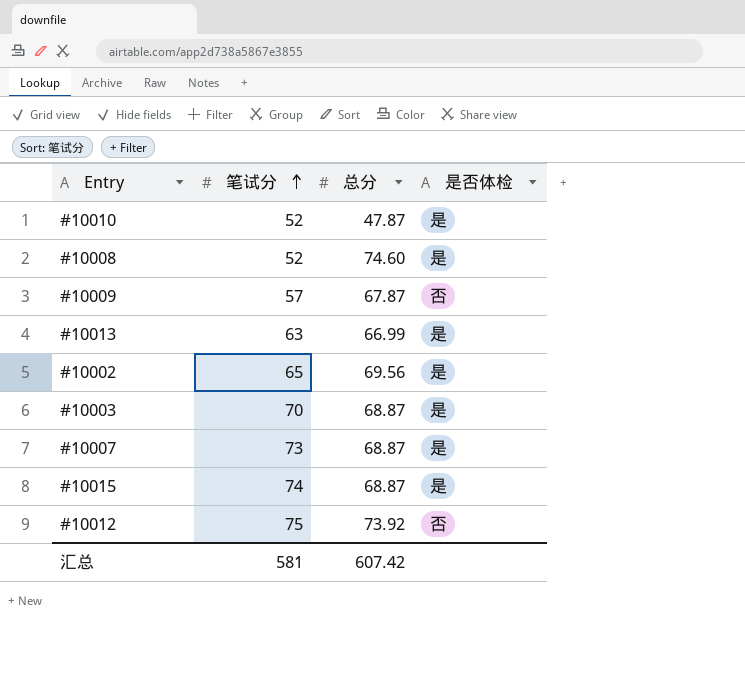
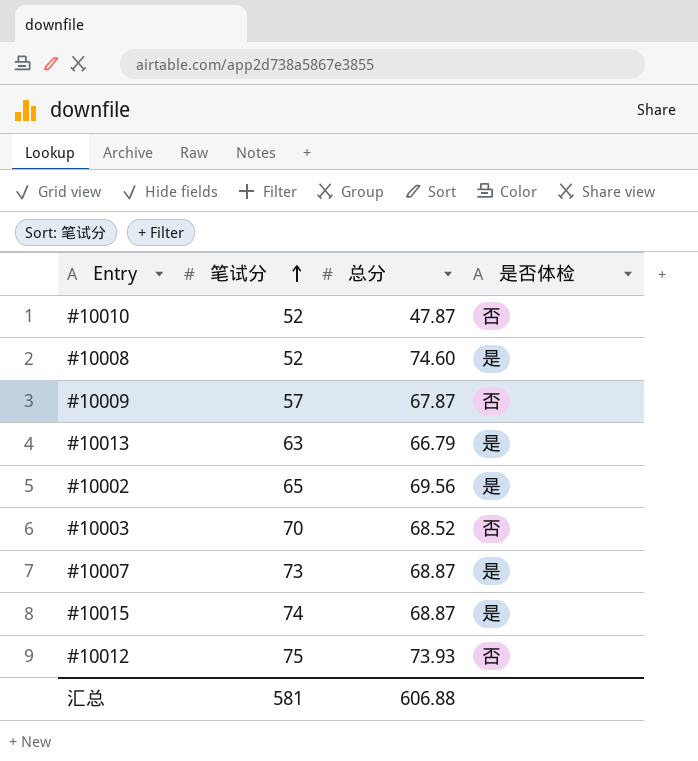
#10010 | 是否体检: 是 -> 否
#10013 | 总分: 66.99 -> 66.79
#10003 | 总分: 68.87 -> 68.52
#10003 | 是否体检: 是 -> 否
#10012 | 总分: 73.92 -> 73.93
汇总 | 总分: 607.42 -> 606.88

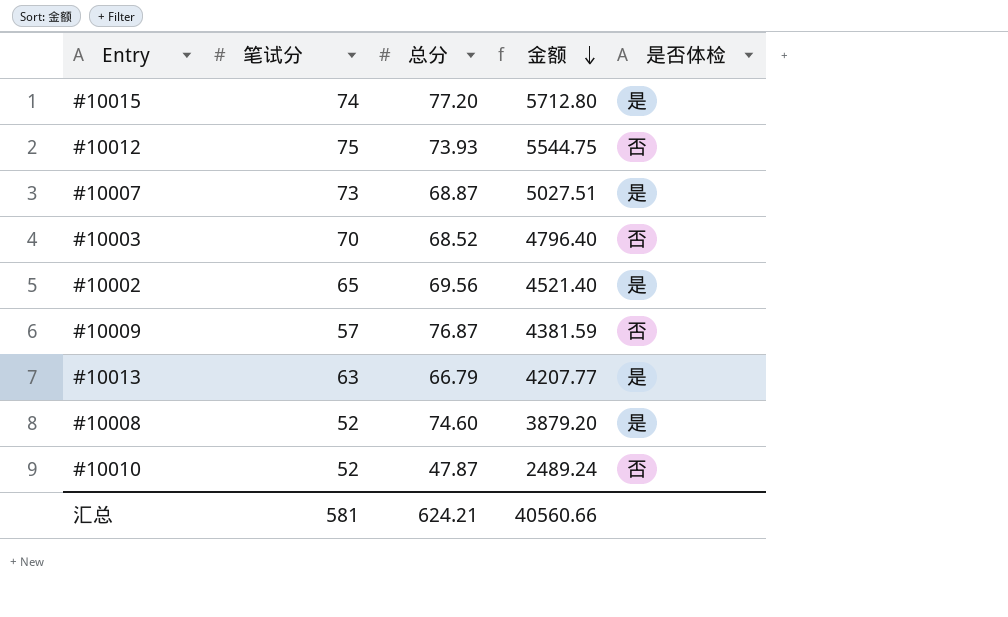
row order: 笔试分 ascending -> 金额 descending
column 金额 | formula: none -> [笔试分] * [总分]
#10015 | 总分: 68.87 -> 77.20
#10009 | 总分: 67.87 -> 76.87
汇总 | 总分: 606.88 -> 624.21

